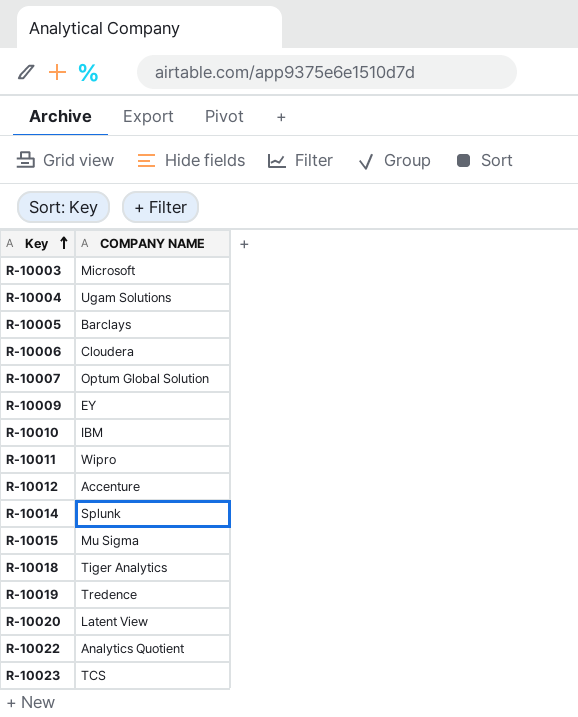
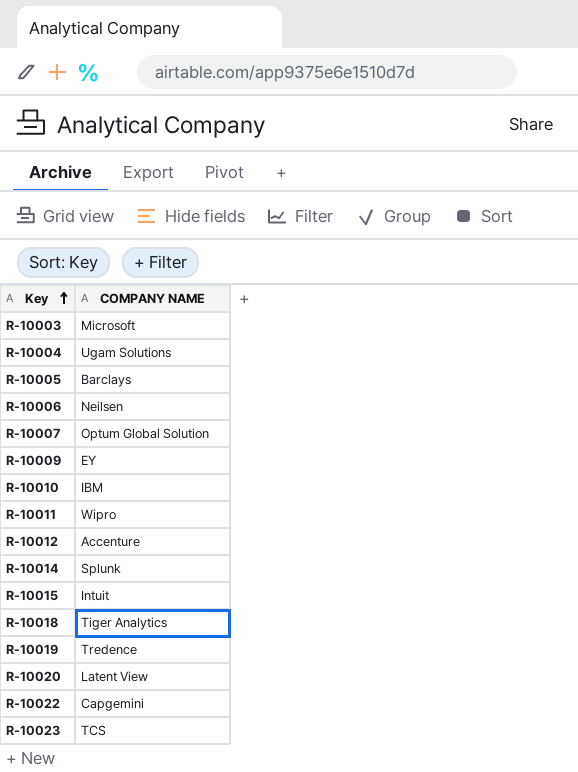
R-10006 | COMPANY NAME: Cloudera -> Neilsen
R-10015 | COMPANY NAME: Mu Sigma -> Intuit
R-10022 | COMPANY NAME: Analytics Quotient -> Capgemini

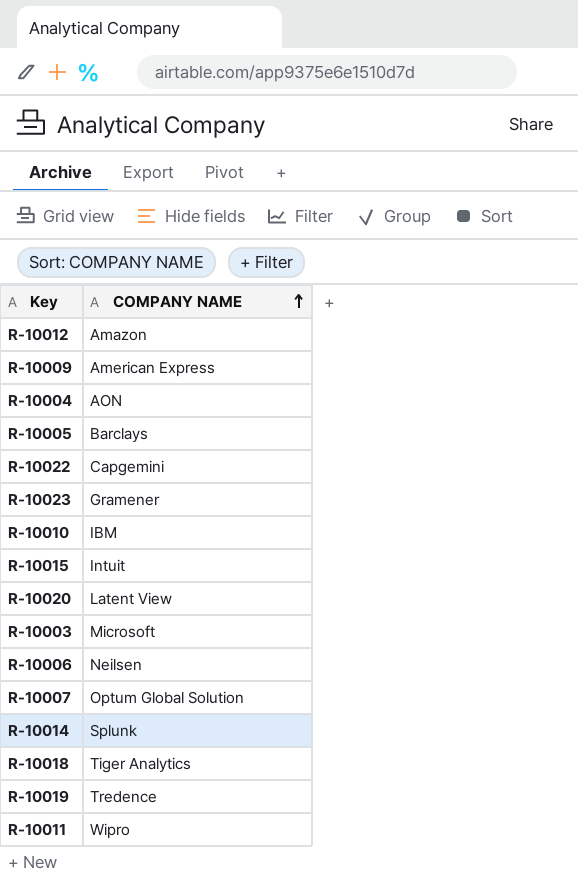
row order: Key ascending -> COMPANY NAME ascending
R-10012 | COMPANY NAME: Accenture -> Amazon
R-10009 | COMPANY NAME: EY -> American Express
R-10004 | COMPANY NAME: Ugam Solutions -> AON
R-10023 | COMPANY NAME: TCS -> Gramener

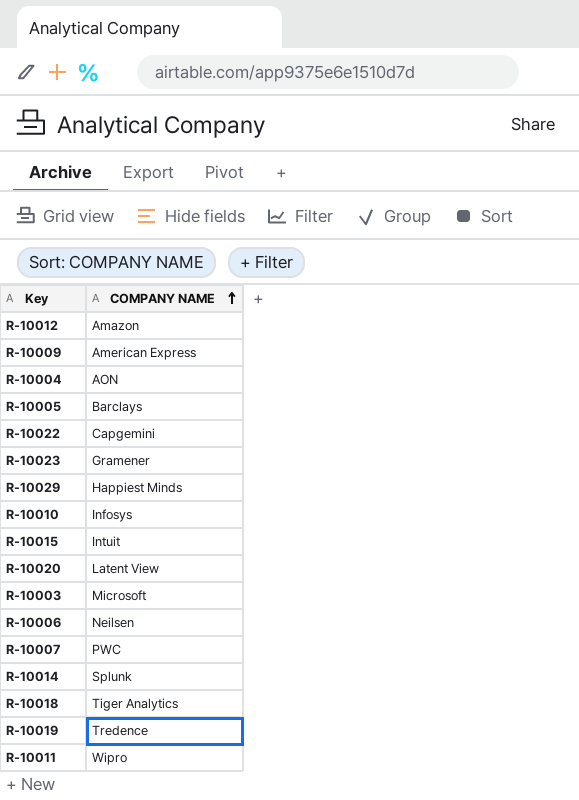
row R-10029: none -> Happiest Minds
R-10010 | COMPANY NAME: IBM -> Infosys
R-10007 | COMPANY NAME: Optum Global Solution -> PWC

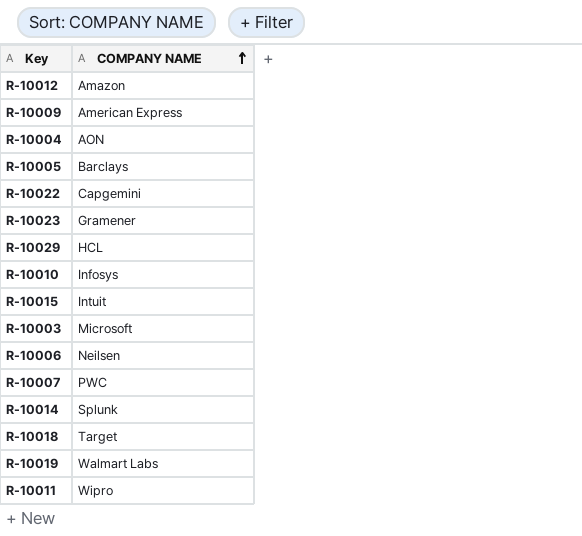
row R-10020: Latent View -> none
R-10029 | COMPANY NAME: Happiest Minds -> HCL
R-10018 | COMPANY NAME: Tiger Analytics -> Target
R-10019 | COMPANY NAME: Tredence -> Walmart Labs

